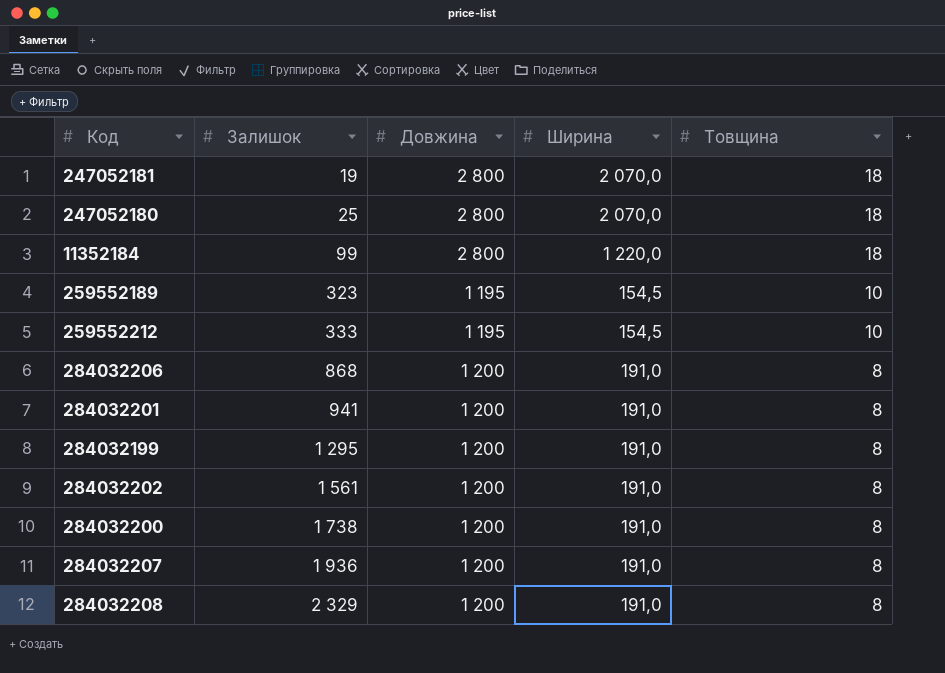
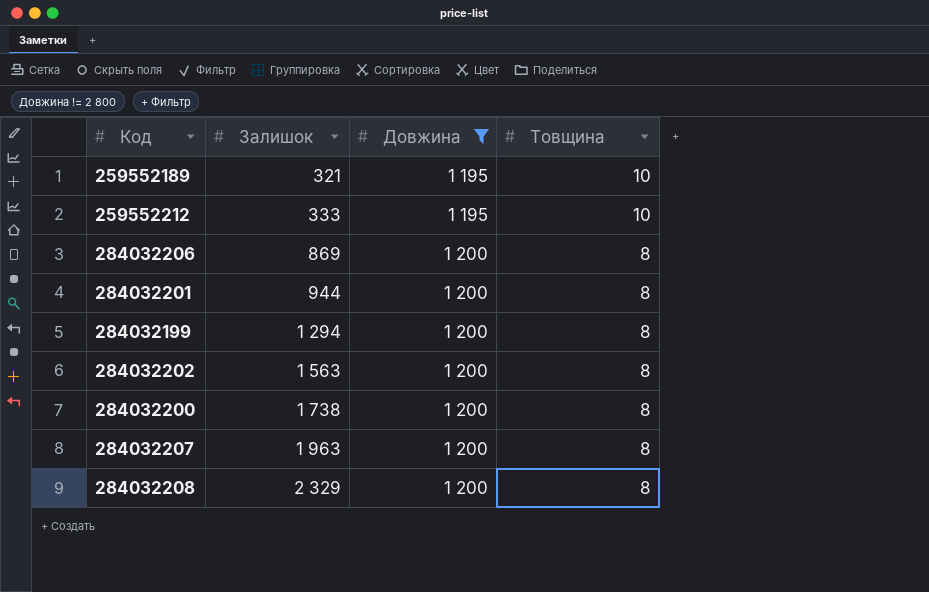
filter: none -> Довжина != 2 800
column Ширина | position: 4 -> none
259552189 | Залишок: 323 -> 321
284032206 | Залишок: 868 -> 869
284032201 | Залишок: 941 -> 944
284032199 | Залишок: 1 295 -> 1 294
284032202 | Залишок: 1 561 -> 1 563
284032207 | Залишок: 1 936 -> 1 963

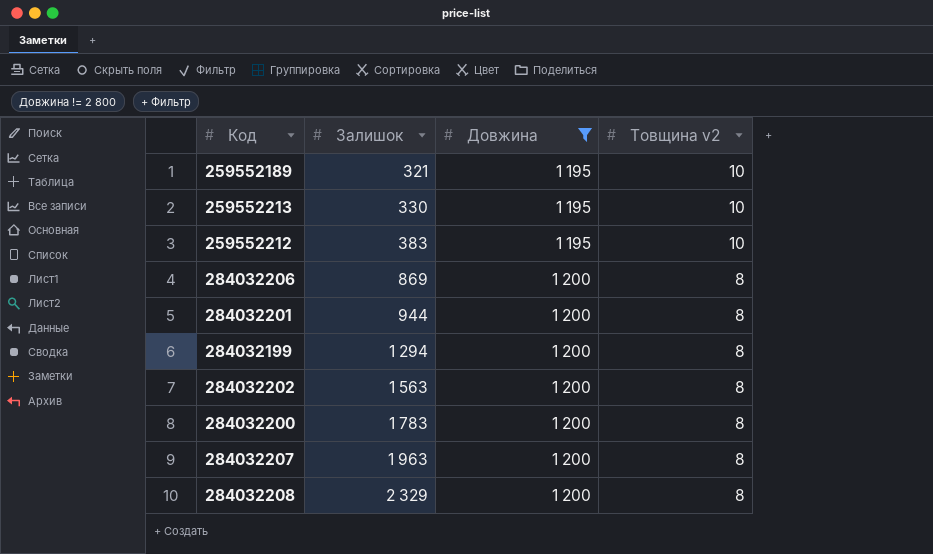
column name: Товщина -> Товщина v2
row 259552213: none -> 330 | 1 195 | 10
259552212 | Залишок: 333 -> 383
284032200 | Залишок: 1 738 -> 1 783

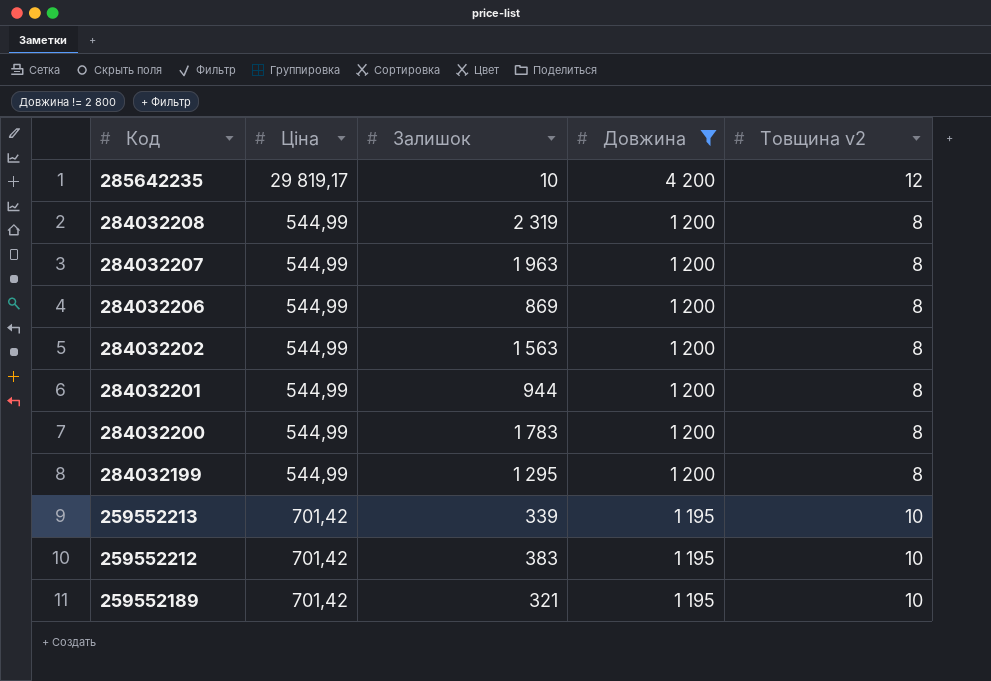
row order: Залишок ascending -> Код descending
column Ціна | position: none -> 2
row 285642235: none -> 29 819,17 | 10 | 4 200 | 12
284032208 | Залишок: 2 329 -> 2 319
284032199 | Залишок: 1 294 -> 1 295
259552213 | Залишок: 330 -> 339

